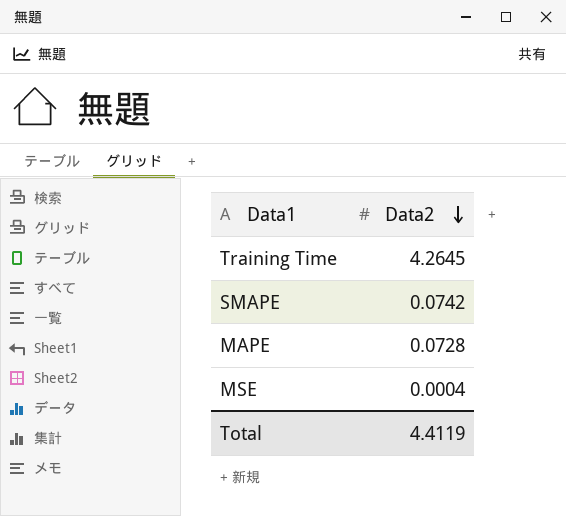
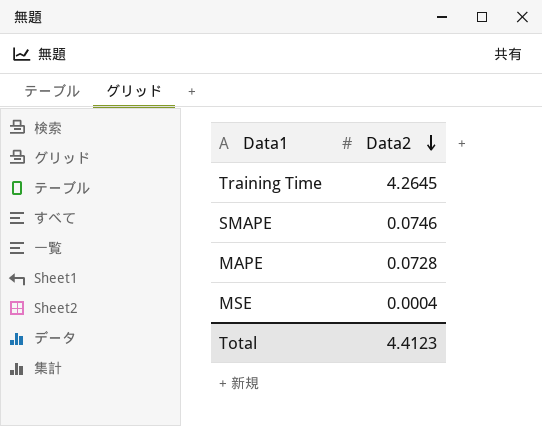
SMAPE | Data2: 0.0742 -> 0.0746
Total | Data2: 4.4119 -> 4.4123

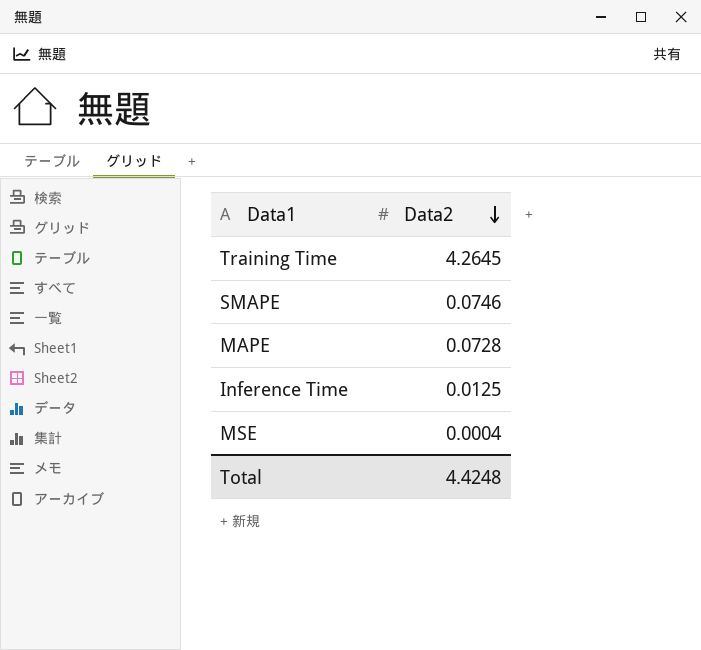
row Inference Time: none -> 0.0125
Total | Data2: 4.4123 -> 4.4248

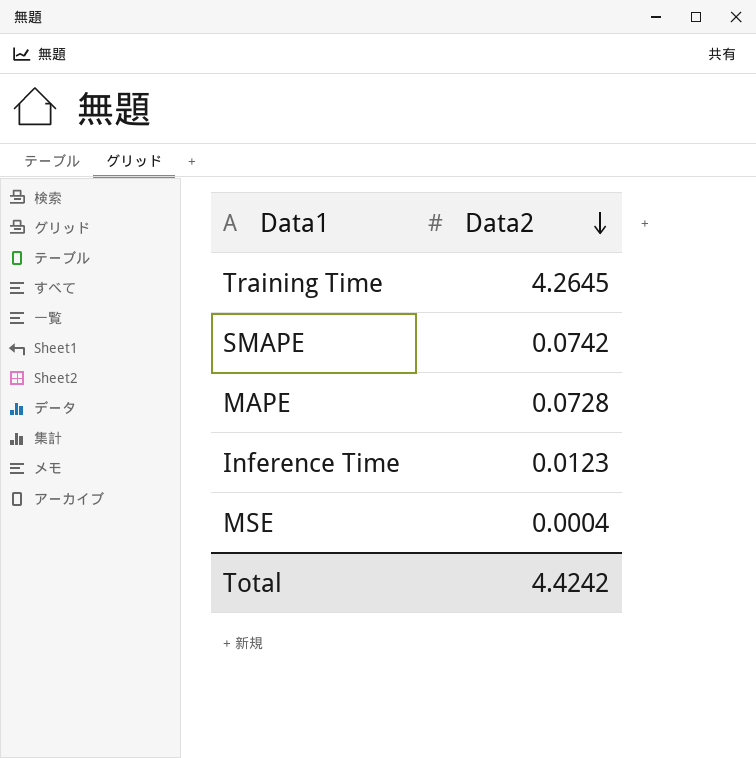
SMAPE | Data2: 0.0746 -> 0.0742
Inference Time | Data2: 0.0125 -> 0.0123
Total | Data2: 4.4248 -> 4.4242

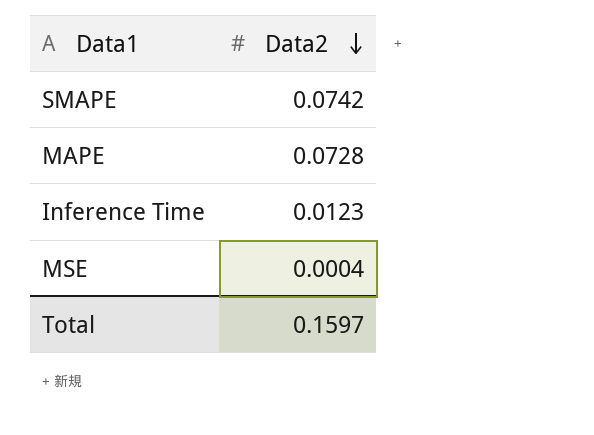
row Training Time: 4.2645 -> none
Total | Data2: 4.4242 -> 0.1597

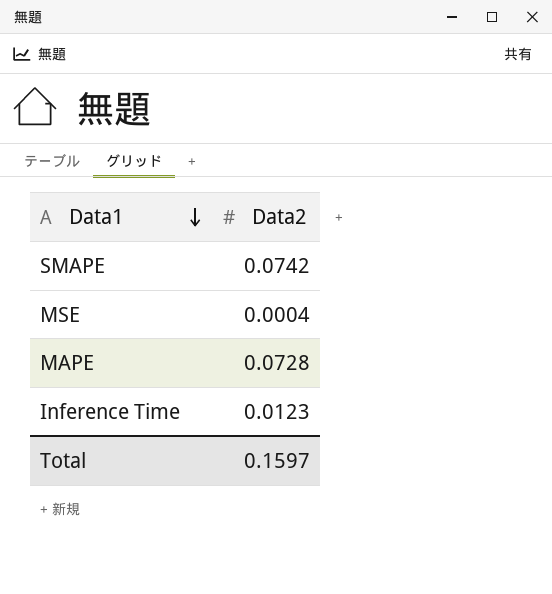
row order: Data2 descending -> Data1 descending

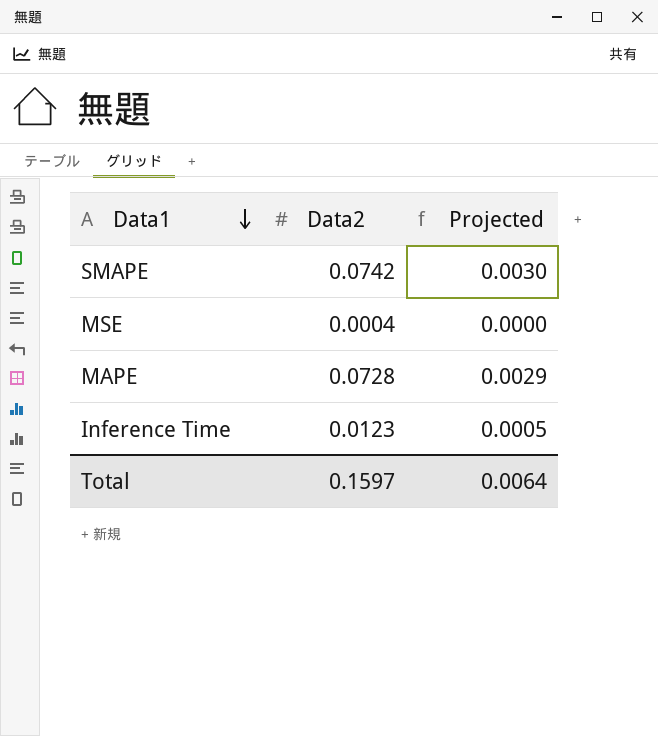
column Projected | formula: none -> [Data2] * 0.04

